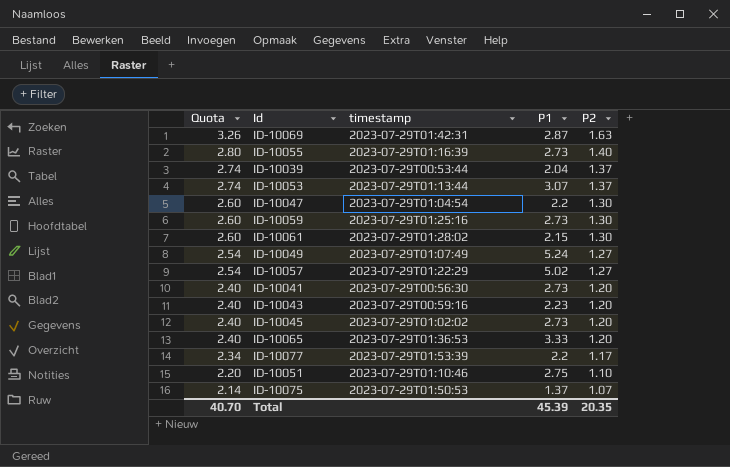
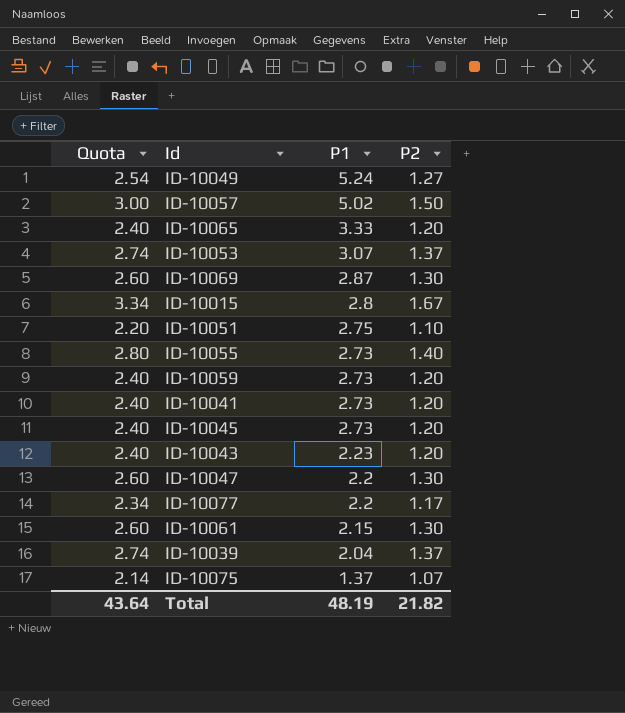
row order: Quota descending -> P1 descending
column timestamp | position: 3 -> none
ID-10057 | Quota: 2.54 -> 3.00
ID-10057 | P2: 1.27 -> 1.50
ID-10069 | Quota: 3.26 -> 2.60
ID-10069 | P2: 1.63 -> 1.30
row ID-10015: none -> 3.34 | 2.8 | 1.67
ID-10059 | Quota: 2.60 -> 2.40
ID-10059 | P2: 1.30 -> 1.20
Total | Quota: 40.70 -> 43.64
Total | P1: 45.39 -> 48.19
Total | P2: 20.35 -> 21.82

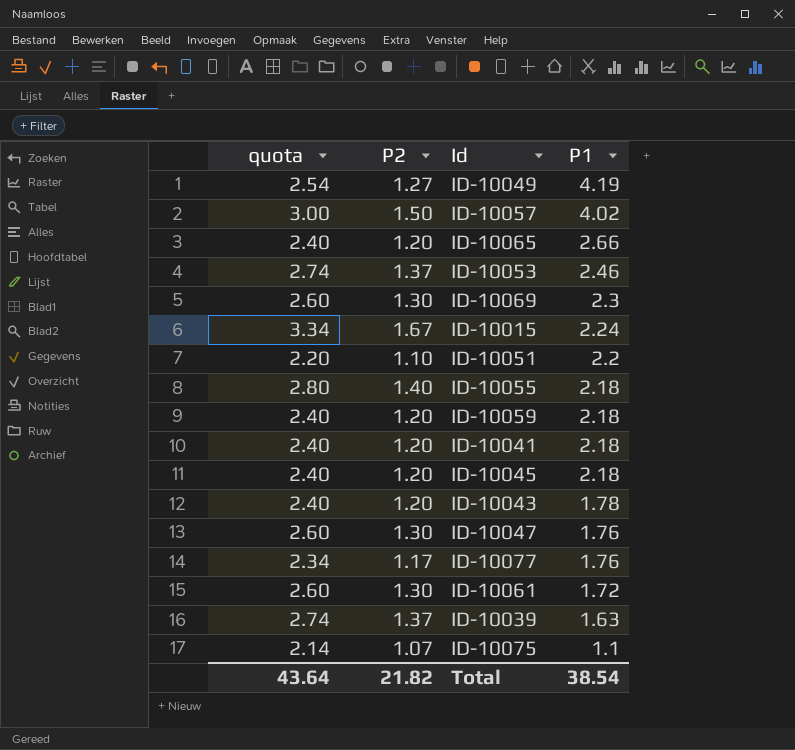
column name: Quota -> quota
column P2 | position: 4 -> 2
ID-10049 | P1: 5.24 -> 4.19
ID-10057 | P1: 5.02 -> 4.02
ID-10065 | P1: 3.33 -> 2.66
ID-10053 | P1: 3.07 -> 2.46
ID-10069 | P1: 2.87 -> 2.3
ID-10015 | P1: 2.8 -> 2.24
ID-10051 | P1: 2.75 -> 2.2
ID-10055 | P1: 2.73 -> 2.18
ID-10059 | P1: 2.73 -> 2.18
ID-10041 | P1: 2.73 -> 2.18
ID-10045 | P1: 2.73 -> 2.18
ID-10043 | P1: 2.23 -> 1.78
ID-10047 | P1: 2.2 -> 1.76
ID-10077 | P1: 2.2 -> 1.76
ID-10061 | P1: 2.15 -> 1.72
ID-10039 | P1: 2.04 -> 1.63
ID-10075 | P1: 1.37 -> 1.1
Total | P1: 48.19 -> 38.54

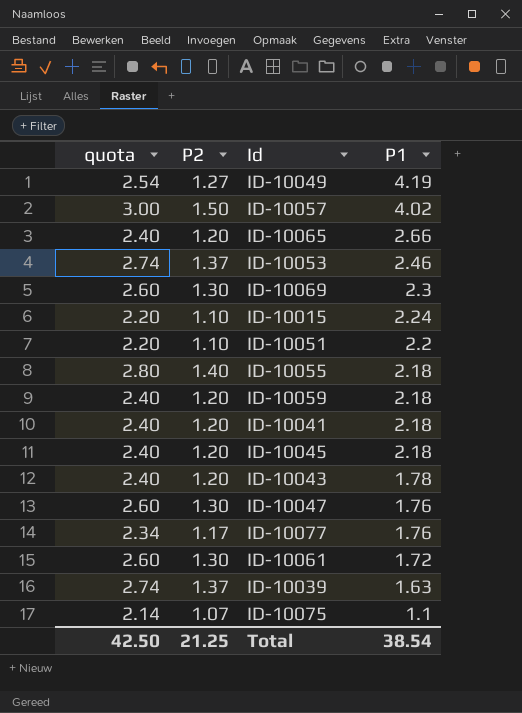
ID-10015 | quota: 3.34 -> 2.20
ID-10015 | P2: 1.67 -> 1.10
Total | quota: 43.64 -> 42.50
Total | P2: 21.82 -> 21.25

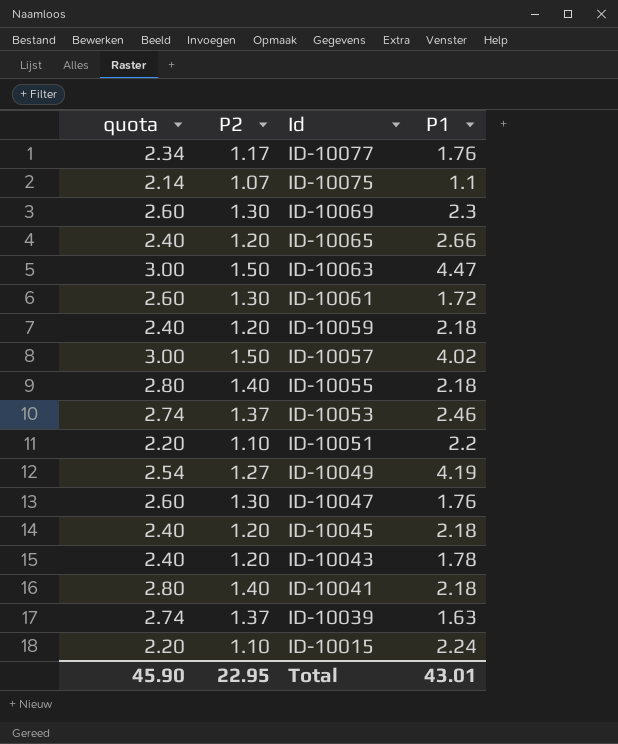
row order: P1 descending -> Id descending
row ID-10063: none -> 3.00 | 1.50 | 4.47
ID-10041 | quota: 2.40 -> 2.80
ID-10041 | P2: 1.20 -> 1.40
Total | quota: 42.50 -> 45.90
Total | P2: 21.25 -> 22.95
Total | P1: 38.54 -> 43.01

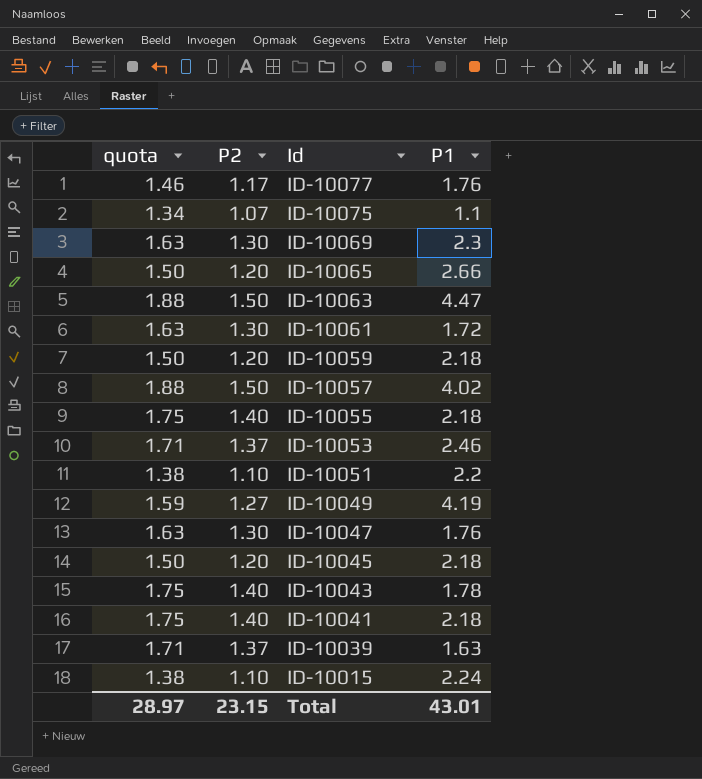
column quota | formula: [P2] * 2 -> [P2] * 1.25
ID-10043 | P2: 1.20 -> 1.40
Total | quota: 45.90 -> 28.97
Total | P2: 22.95 -> 23.15

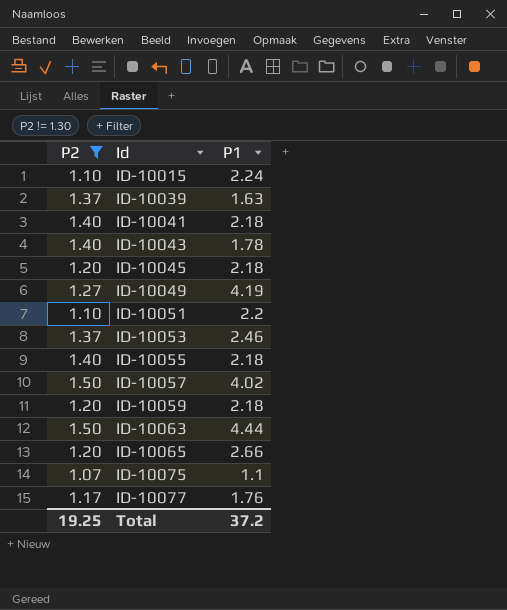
filter: none -> P2 != 1.30
row order: Id descending -> Id ascending
column quota | formula: [P2] * 1.25 -> none
ID-10063 | P1: 4.47 -> 4.44
Total | P2: 23.15 -> 19.25
Total | P1: 43.01 -> 37.2

